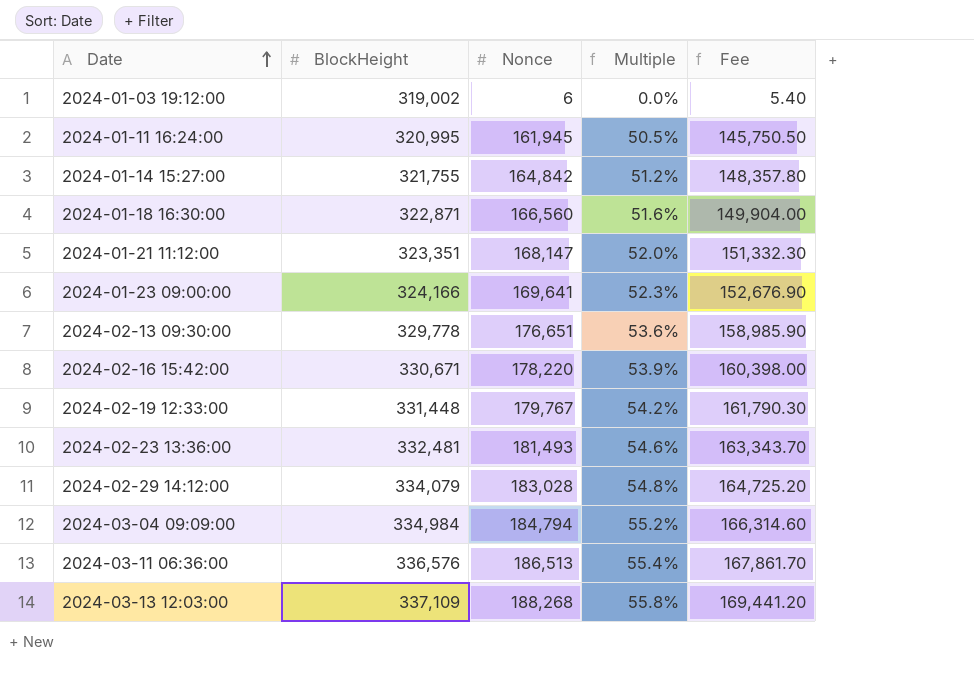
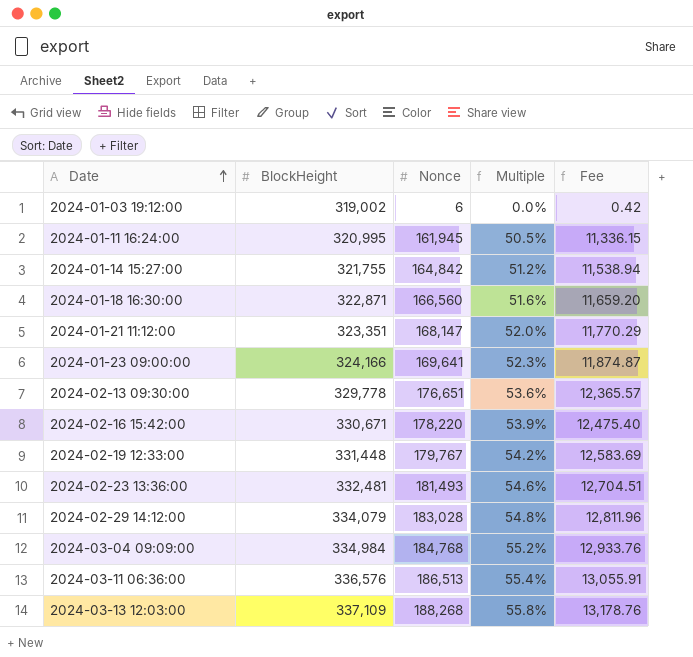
column Fee | formula: [Nonce] * 0.9 -> [Nonce] * 0.07
2024-03-04 09:09:00 | Nonce: 184,794 -> 184,768

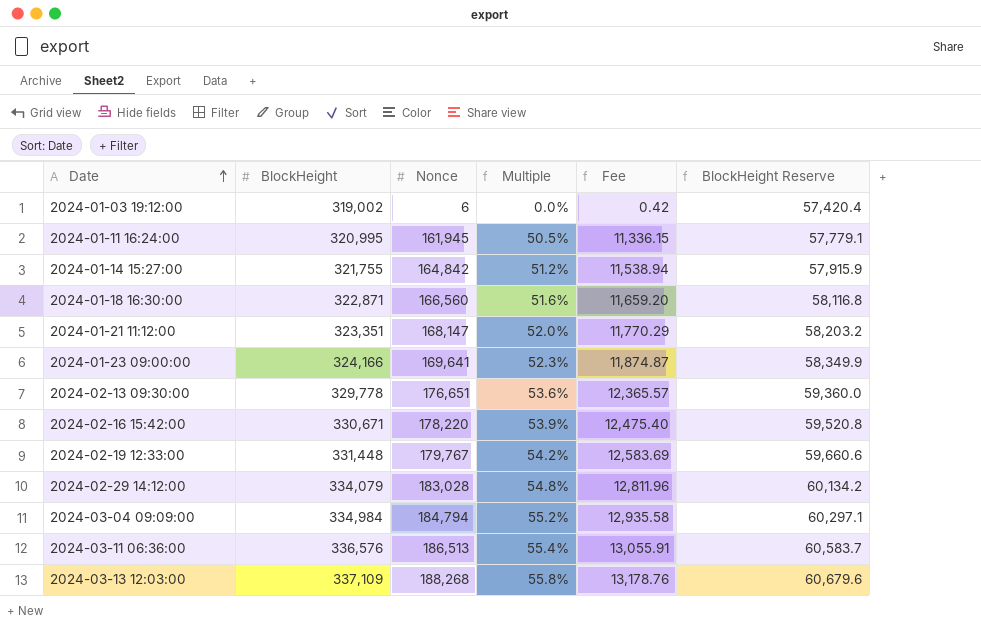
column BlockHeight Reserve | formula: none -> [BlockHeight] * 0.18
row 2024-02-23 13:36:00: 332,481 | 181,493 | 54.6% | 12,704.51 -> none
2024-03-04 09:09:00 | Nonce: 184,768 -> 184,794
2024-03-04 09:09:00 | Fee: 12,933.76 -> 12,935.58

